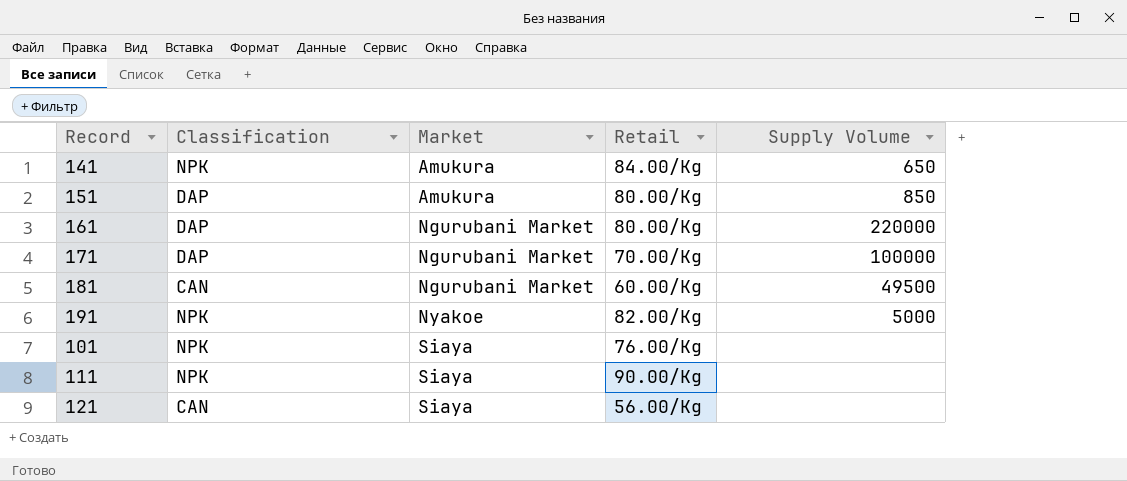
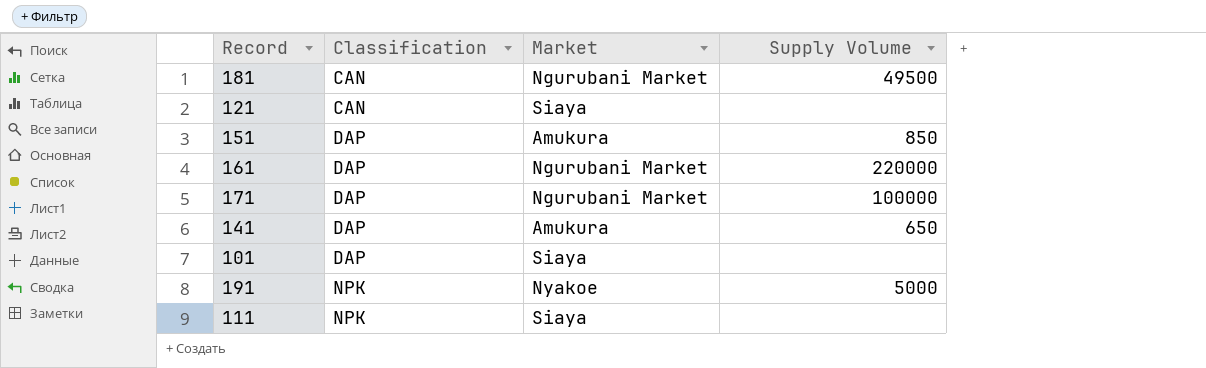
row order: Market ascending -> Classification ascending
column Retail | position: 4 -> none
141 | Classification: NPK -> DAP
101 | Classification: NPK -> DAP

